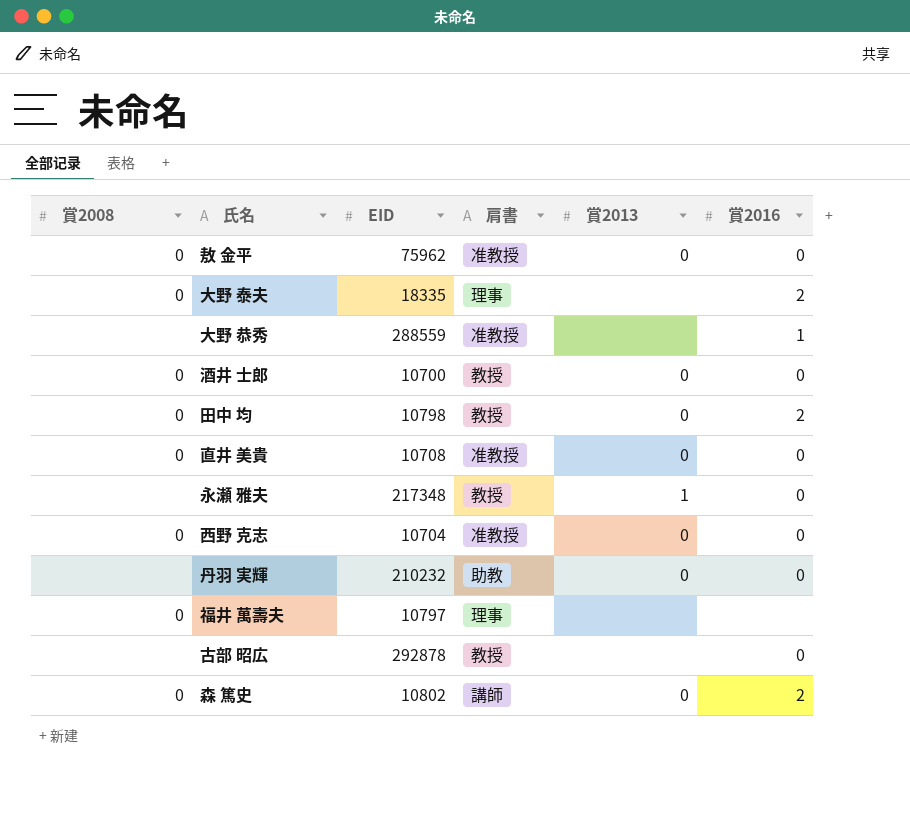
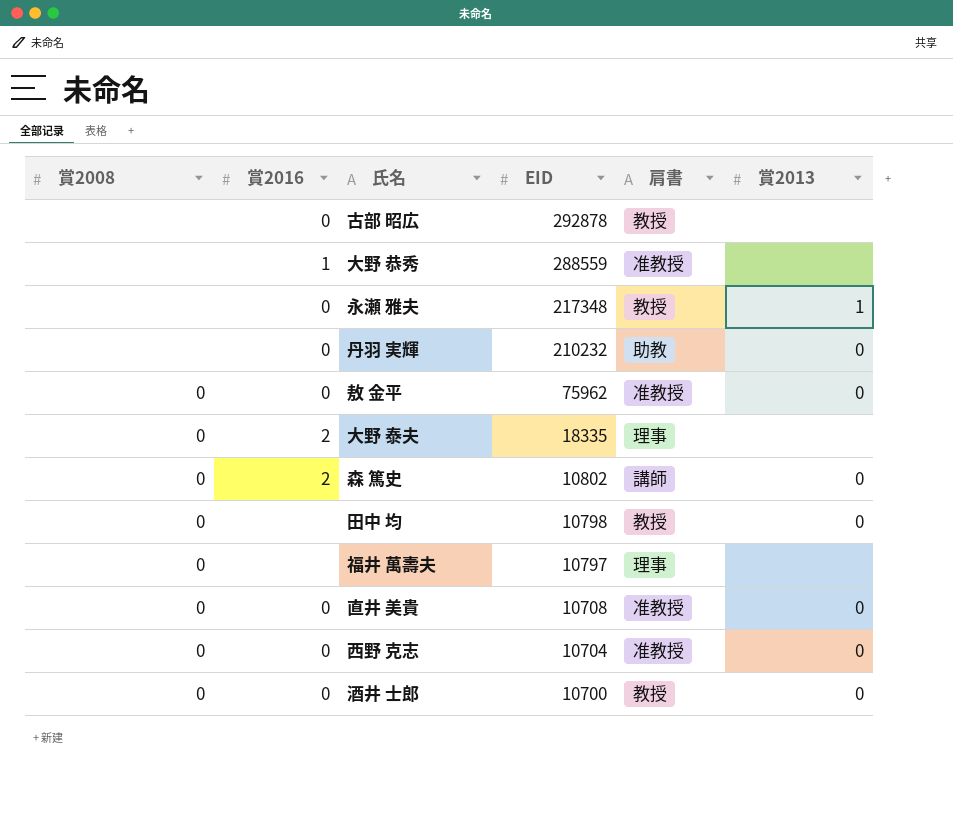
row order: none -> EID descending
column 賞2016 | position: 6 -> 2
田中 均 | 賞2016: 2 -> none

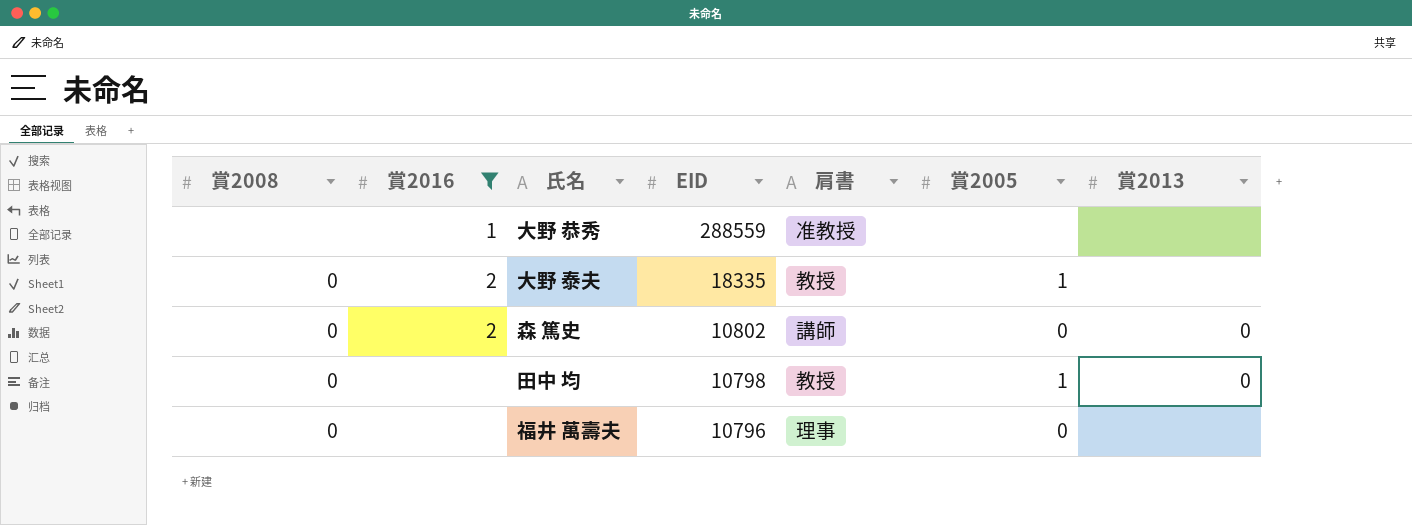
filter: none -> 賞2016 != 0
column 賞2005 | position: none -> 6
大野 泰夫 | 肩書: 理事 -> 教授
福井 萬壽夫 | EID: 10797 -> 10796

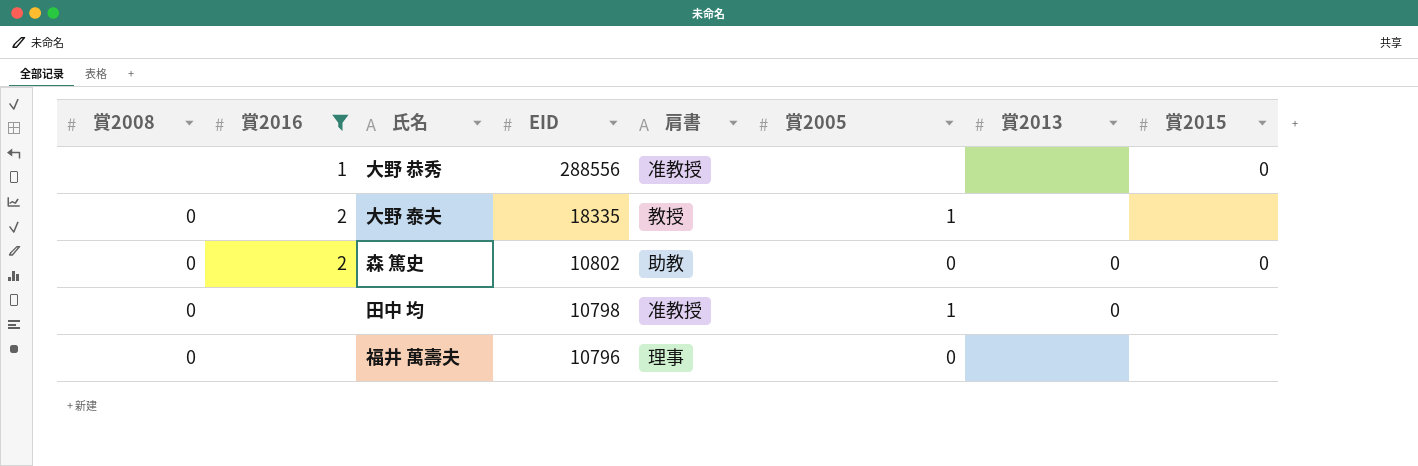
column 賞2015 | position: none -> 8
大野 恭秀 | EID: 288559 -> 288556
森 篤史 | 肩書: 講師 -> 助教
田中 均 | 肩書: 教授 -> 准教授

